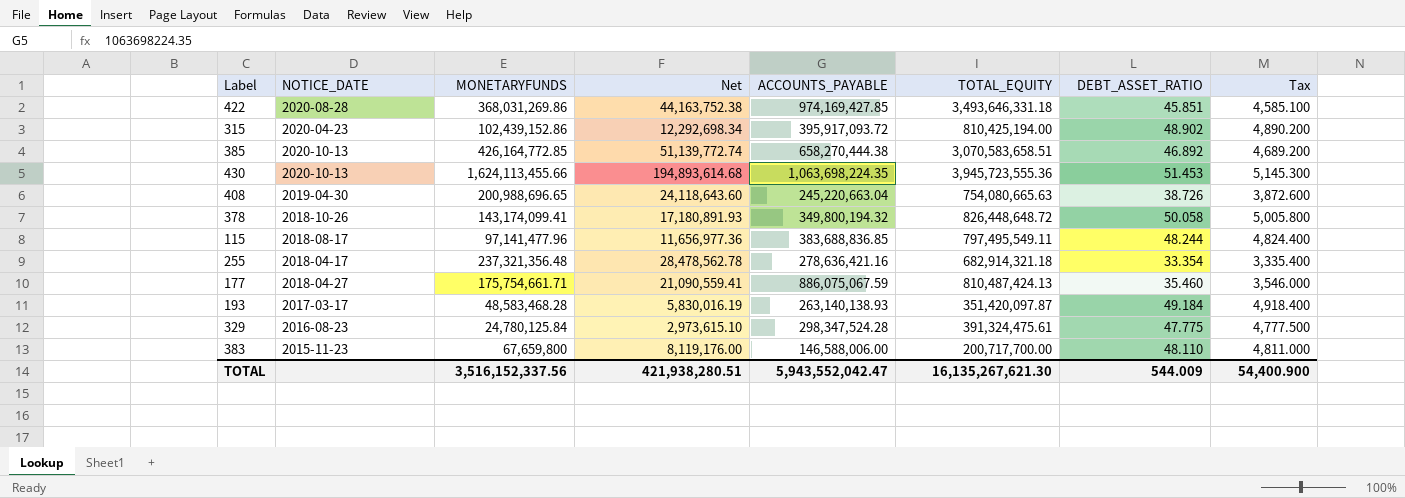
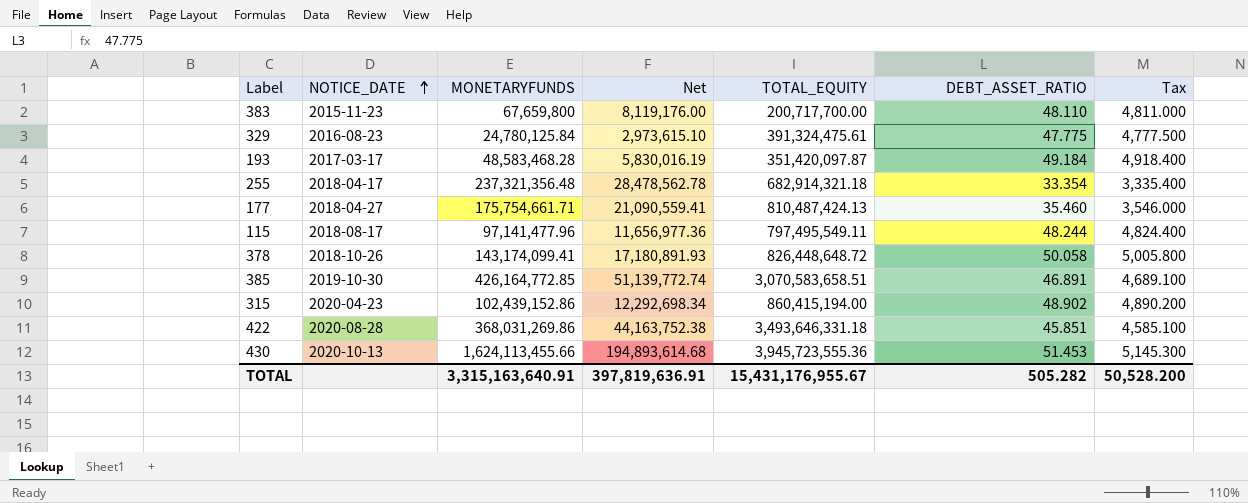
row order: none -> NOTICE_DATE ascending
column ACCOUNTS_PAYABLE | position: 5 -> none
row 408: 2019-04-30 | 200,988,696.65 | 24,118,643.60 | 245,220,663.04 | 754,080,665.63 | 38.726 | 3,872.600 -> none
385 | NOTICE_DATE: 2020-10-13 -> 2019-10-30
385 | DEBT_ASSET_RATIO: 46.892 -> 46.891
385 | Tax: 4,689.200 -> 4,689.100
315 | TOTAL_EQUITY: 810,425,194.00 -> 860,415,194.00
TOTAL | MONETARYFUNDS: 3,516,152,337.56 -> 3,315,163,640.91
TOTAL | Net: 421,938,280.51 -> 397,819,636.91
TOTAL | TOTAL_EQUITY: 16,135,267,621.30 -> 15,431,176,955.67
TOTAL | DEBT_ASSET_RATIO: 544.009 -> 505.282
TOTAL | Tax: 54,400.900 -> 50,528.200

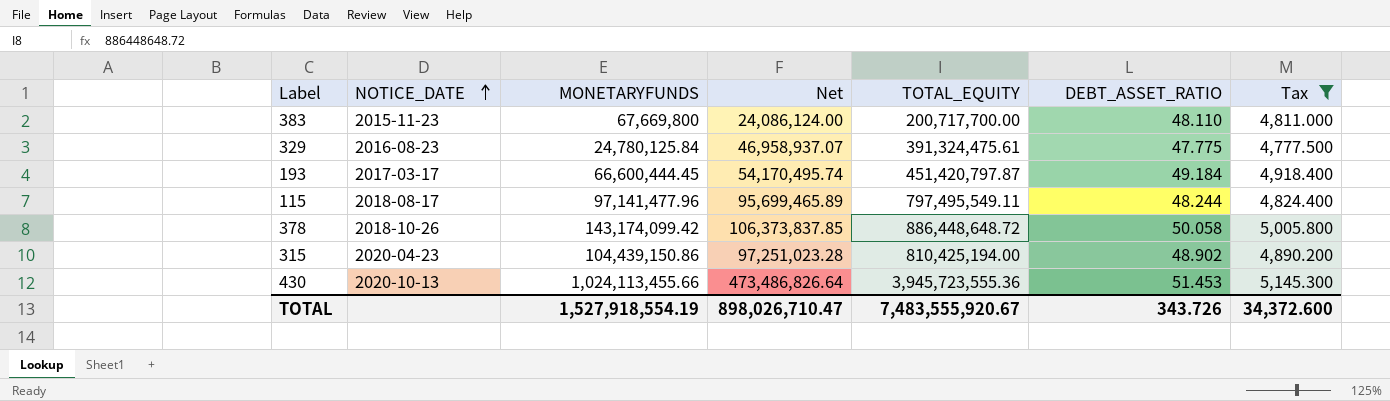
filter: none -> Tax >= 4,777.500
column Net | formula: [MONETARYFUNDS] * 0.12 -> [TOTAL_EQUITY] * 0.12
383 | MONETARYFUNDS: 67,659,800 -> 67,669,800
193 | MONETARYFUNDS: 48,583,468.28 -> 66,600,444.45
193 | TOTAL_EQUITY: 351,420,097.87 -> 451,420,797.87
378 | MONETARYFUNDS: 143,174,099.41 -> 143,174,099.42
378 | TOTAL_EQUITY: 826,448,648.72 -> 886,448,648.72
315 | MONETARYFUNDS: 102,439,152.86 -> 104,439,150.86
315 | TOTAL_EQUITY: 860,415,194.00 -> 810,425,194.00
430 | MONETARYFUNDS: 1,624,113,455.66 -> 1,024,113,455.66
TOTAL | MONETARYFUNDS: 3,315,163,640.91 -> 1,527,918,554.19
TOTAL | Net: 397,819,636.91 -> 898,026,710.47
TOTAL | TOTAL_EQUITY: 15,431,176,955.67 -> 7,483,555,920.67
TOTAL | DEBT_ASSET_RATIO: 505.282 -> 343.726
TOTAL | Tax: 50,528.200 -> 34,372.600

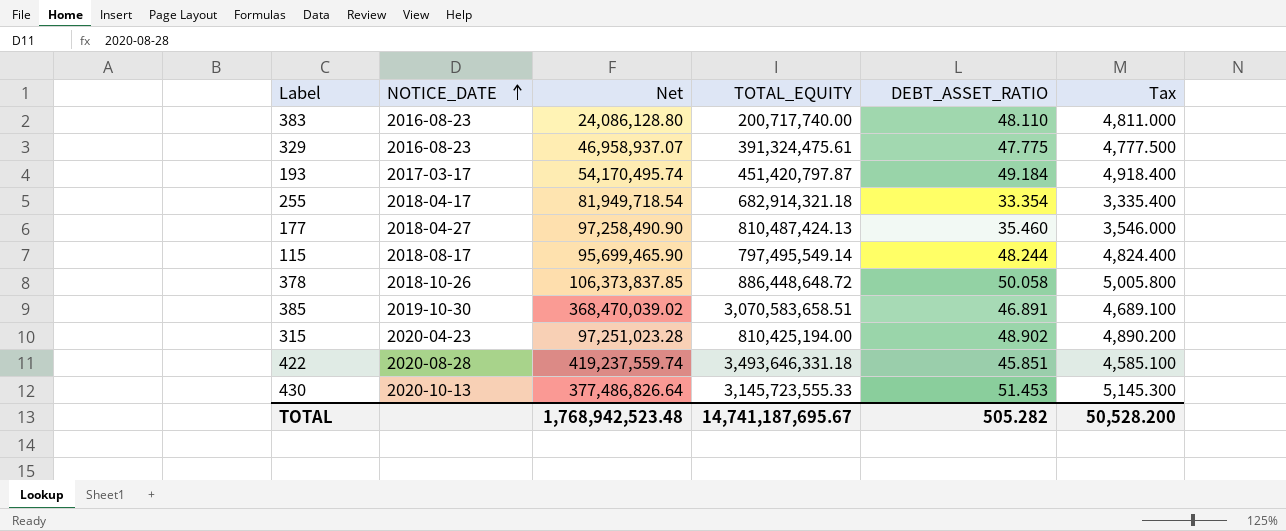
filter: Tax >= 4,777.500 -> none
column MONETARYFUNDS | position: 3 -> none
383 | NOTICE_DATE: 2015-11-23 -> 2016-08-23
383 | Net: 24,086,124.00 -> 24,086,128.80
383 | TOTAL_EQUITY: 200,717,700.00 -> 200,717,740.00
115 | Net: 95,699,465.89 -> 95,699,465.90
115 | TOTAL_EQUITY: 797,495,549.11 -> 797,495,549.14
430 | Net: 473,486,826.64 -> 377,486,826.64
430 | TOTAL_EQUITY: 3,945,723,555.36 -> 3,145,723,555.33
TOTAL | Net: 898,026,710.47 -> 1,768,942,523.48
TOTAL | TOTAL_EQUITY: 7,483,555,920.67 -> 14,741,187,695.67
TOTAL | DEBT_ASSET_RATIO: 343.726 -> 505.282
TOTAL | Tax: 34,372.600 -> 50,528.200

